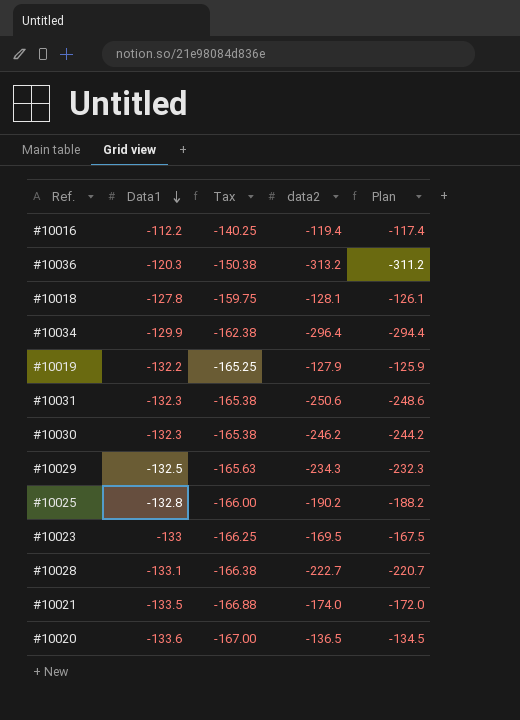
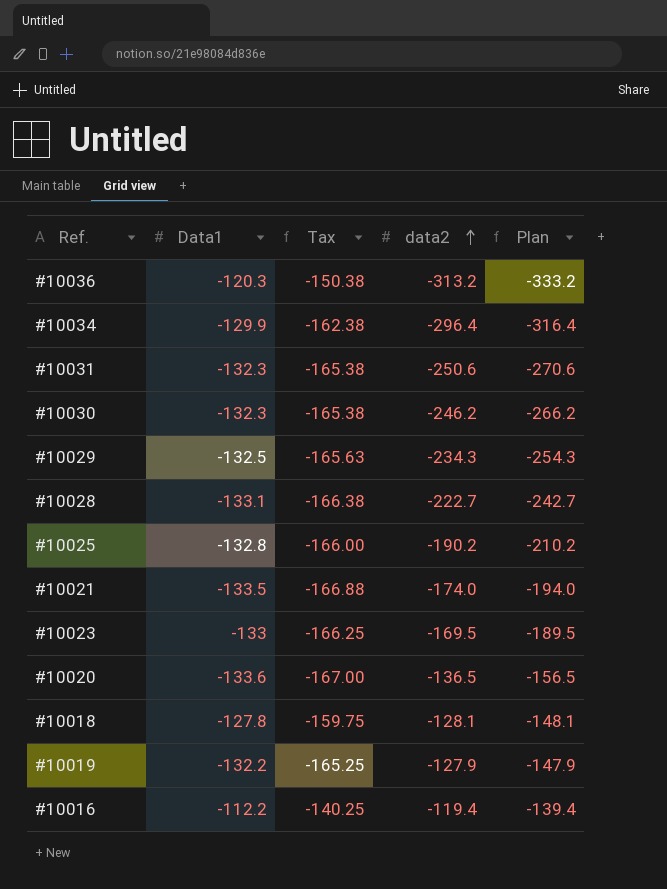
row order: Data1 descending -> data2 ascending
column Plan | formula: [data2] + 2 -> [data2] - 20

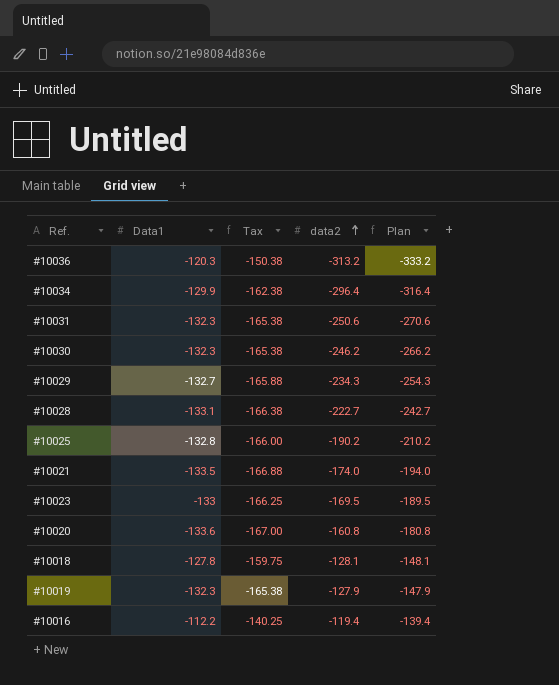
#10029 | Data1: -132.5 -> -132.7
#10029 | Tax: -165.63 -> -165.88
#10020 | data2: -136.5 -> -160.8
#10020 | Plan: -156.5 -> -180.8
#10019 | Data1: -132.2 -> -132.3
#10019 | Tax: -165.25 -> -165.38

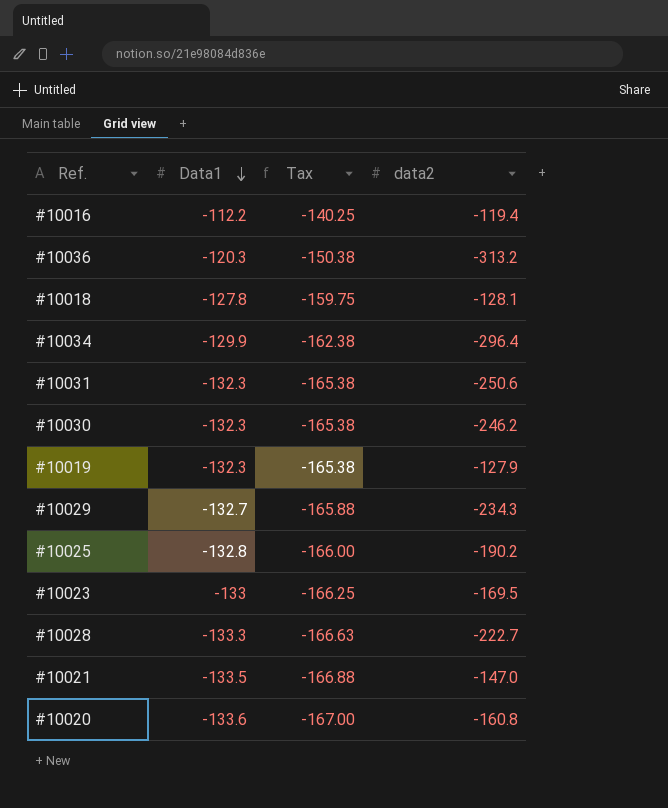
row order: data2 ascending -> Data1 descending
column Plan | formula: [data2] - 20 -> none
#10028 | Data1: -133.1 -> -133.3
#10028 | Tax: -166.38 -> -166.63
#10021 | data2: -174.0 -> -147.0

